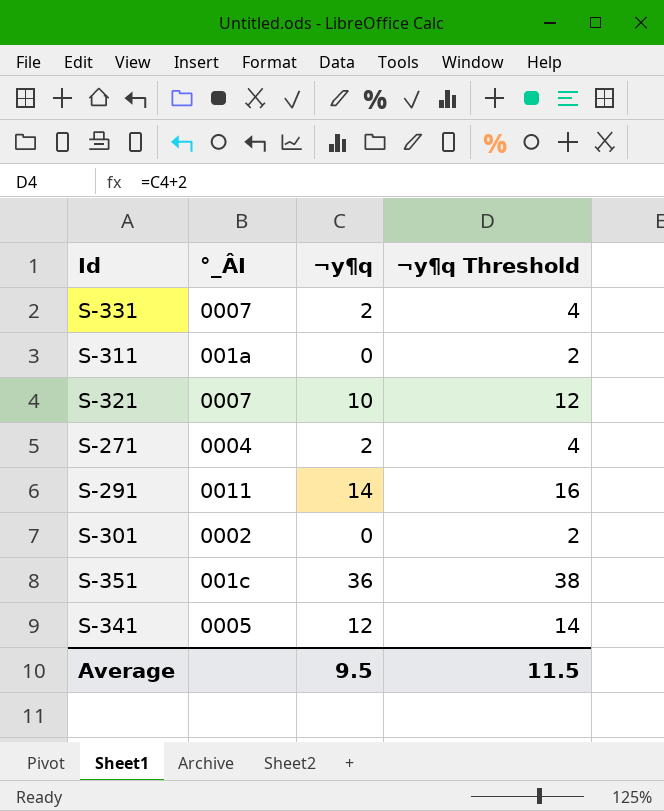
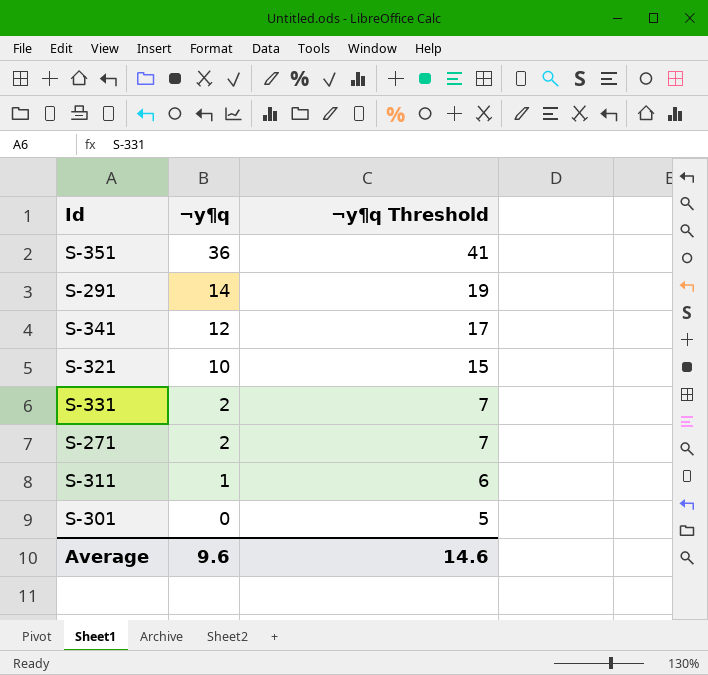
row order: none -> ¬y¶q descending
column °_ÂI | position: 2 -> none
column ¬y¶q Threshold | formula: [¬y¶q] + 2 -> [¬y¶q] + 5
S-311 | ¬y¶q: 0 -> 1
Average | ¬y¶q: 9.5 -> 9.6
Average | ¬y¶q Threshold: 11.5 -> 14.6

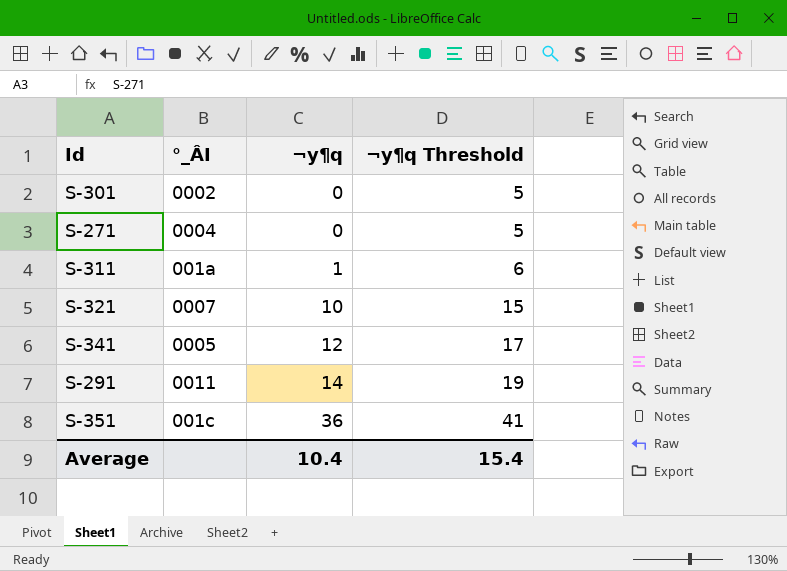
row order: ¬y¶q descending -> ¬y¶q ascending
column °_ÂI | position: none -> 2
row S-331: 2 | 7 -> none
S-271 | ¬y¶q: 2 -> 0
S-271 | ¬y¶q Threshold: 7 -> 5
Average | ¬y¶q: 9.6 -> 10.4
Average | ¬y¶q Threshold: 14.6 -> 15.4

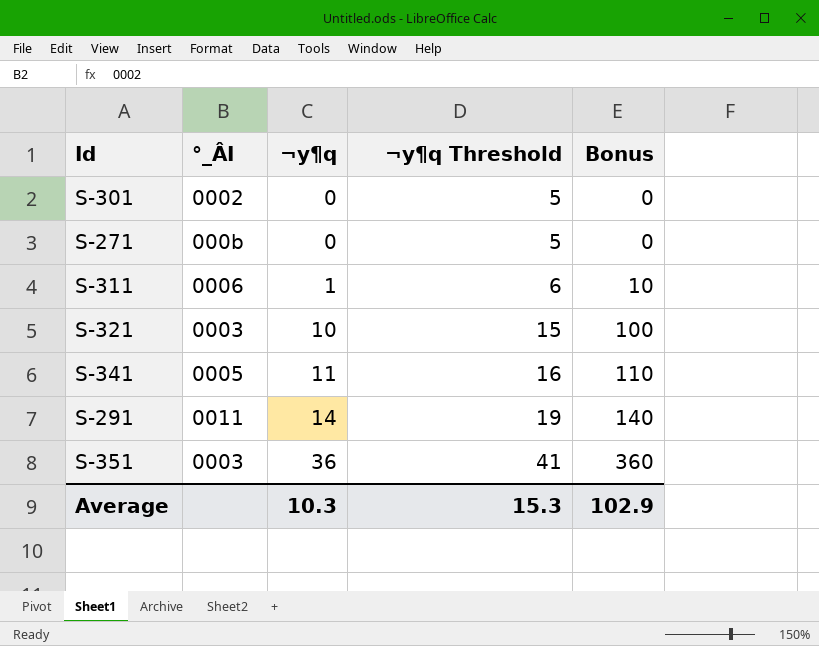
column Bonus | formula: none -> [¬y¶q] * 10
S-271 | °_ÂI: 0004 -> 000b
S-311 | °_ÂI: 001a -> 0006
S-321 | °_ÂI: 0007 -> 0003
S-341 | ¬y¶q: 12 -> 11
S-341 | ¬y¶q Threshold: 17 -> 16
S-351 | °_ÂI: 001c -> 0003
Average | ¬y¶q: 10.4 -> 10.3
Average | ¬y¶q Threshold: 15.4 -> 15.3

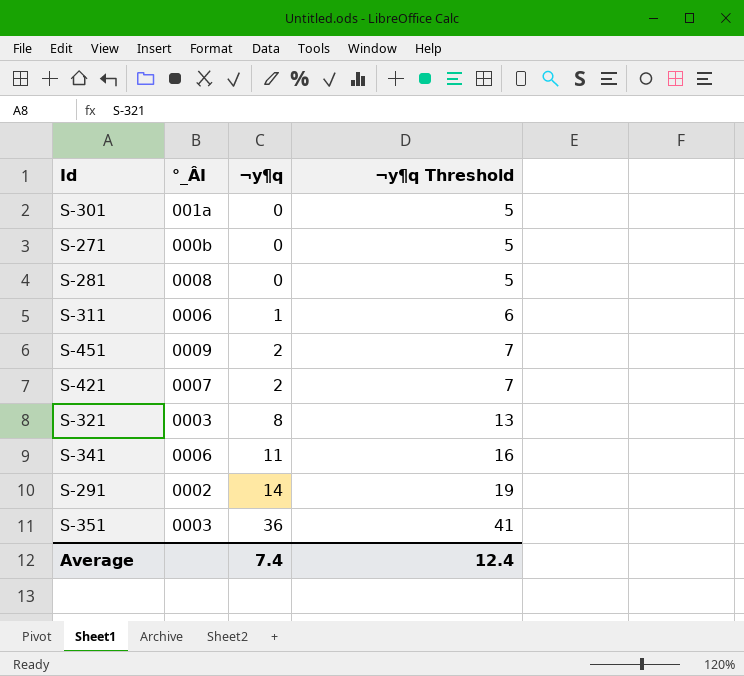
column Bonus | formula: [¬y¶q] * 10 -> none
S-301 | °_ÂI: 0002 -> 001a
row S-281: none -> 0008 | 0 | 5
row S-451: none -> 0009 | 2 | 7
row S-421: none -> 0007 | 2 | 7
S-321 | ¬y¶q: 10 -> 8
S-321 | ¬y¶q Threshold: 15 -> 13
S-341 | °_ÂI: 0005 -> 0006
S-291 | °_ÂI: 0011 -> 0002
Average | ¬y¶q: 10.3 -> 7.4
Average | ¬y¶q Threshold: 15.3 -> 12.4

